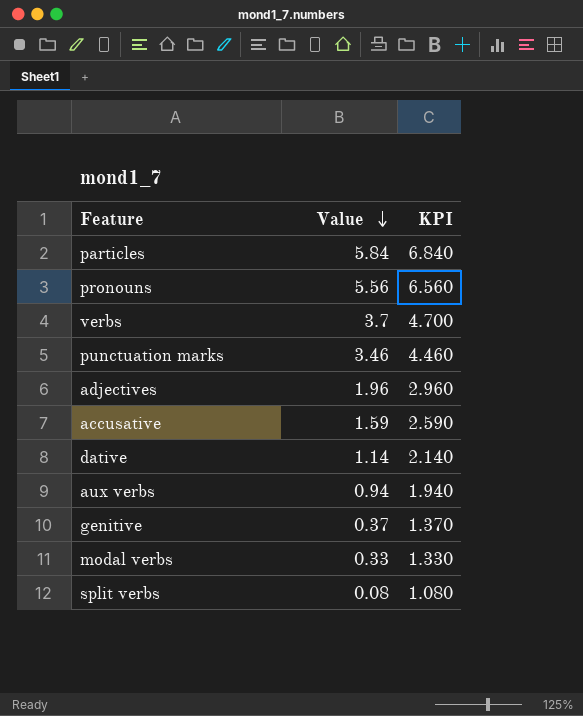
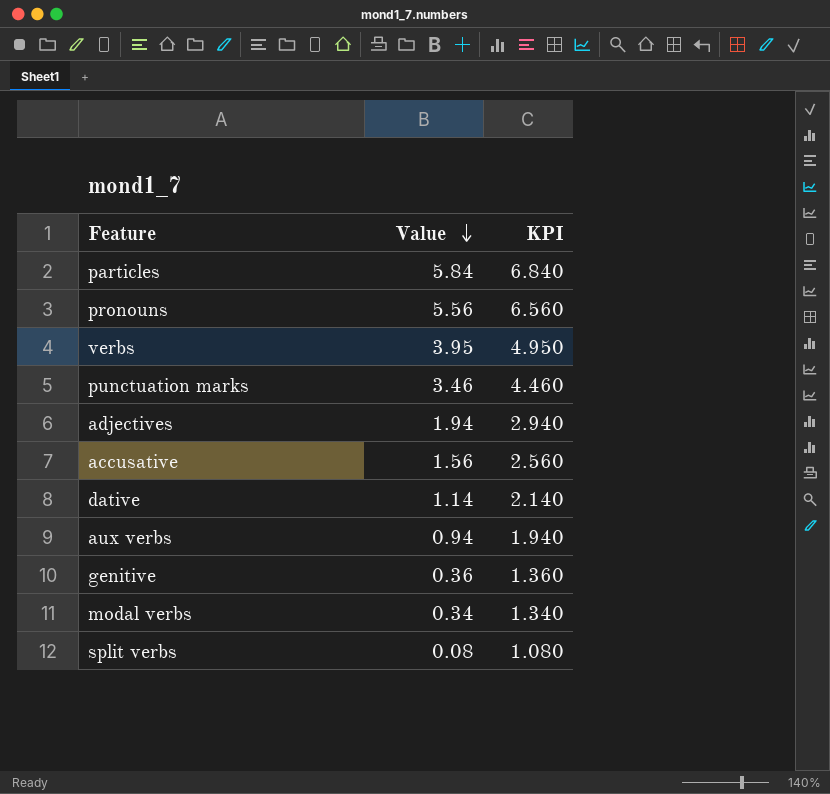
verbs | Value: 3.7 -> 3.95
verbs | KPI: 4.700 -> 4.950
adjectives | Value: 1.96 -> 1.94
adjectives | KPI: 2.960 -> 2.940
accusative | Value: 1.59 -> 1.56
accusative | KPI: 2.590 -> 2.560
genitive | Value: 0.37 -> 0.36
genitive | KPI: 1.370 -> 1.360
modal verbs | Value: 0.33 -> 0.34
modal verbs | KPI: 1.330 -> 1.340

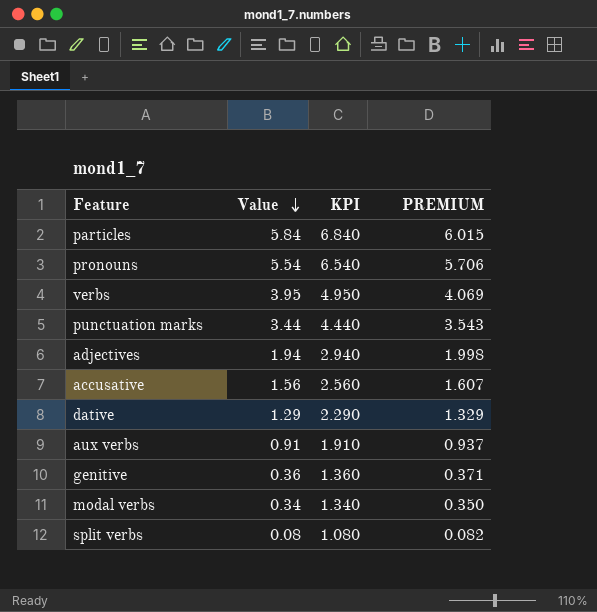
column PREMIUM | formula: none -> [Value] * 1.03
pronouns | Value: 5.56 -> 5.54
pronouns | KPI: 6.560 -> 6.540
punctuation marks | Value: 3.46 -> 3.44
punctuation marks | KPI: 4.460 -> 4.440
dative | Value: 1.14 -> 1.29
dative | KPI: 2.140 -> 2.290
aux verbs | Value: 0.94 -> 0.91
aux verbs | KPI: 1.940 -> 1.910

